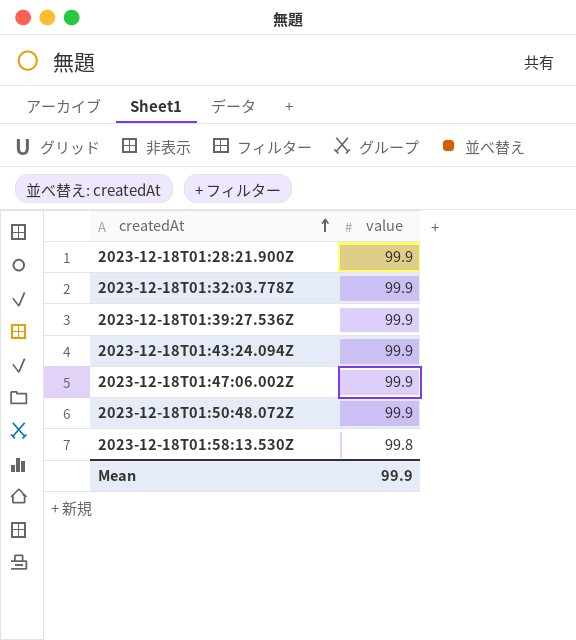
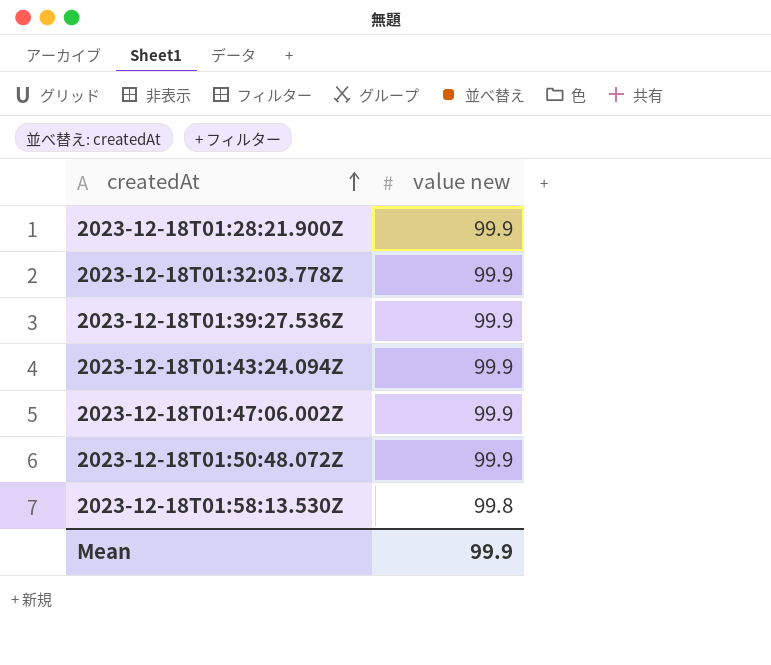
column name: value -> value new

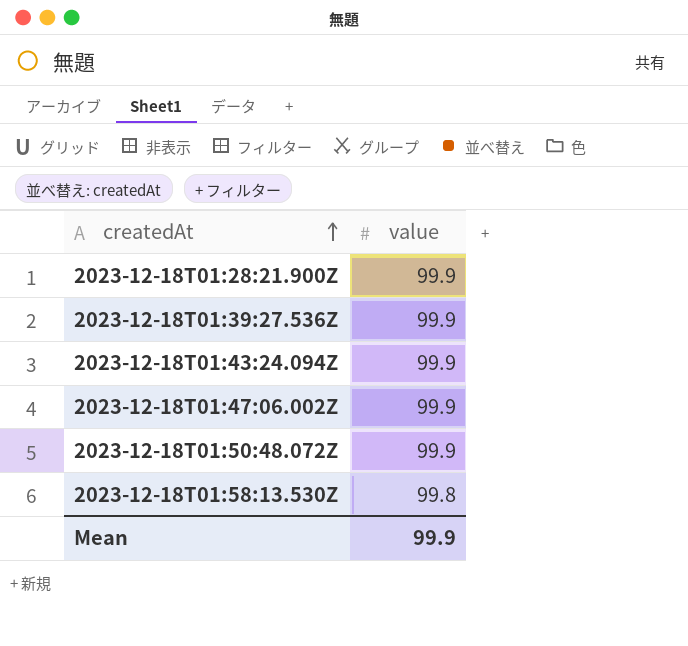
column name: value new -> value
row 2023-12-18T01:32:03.778Z: 99.9 -> none

